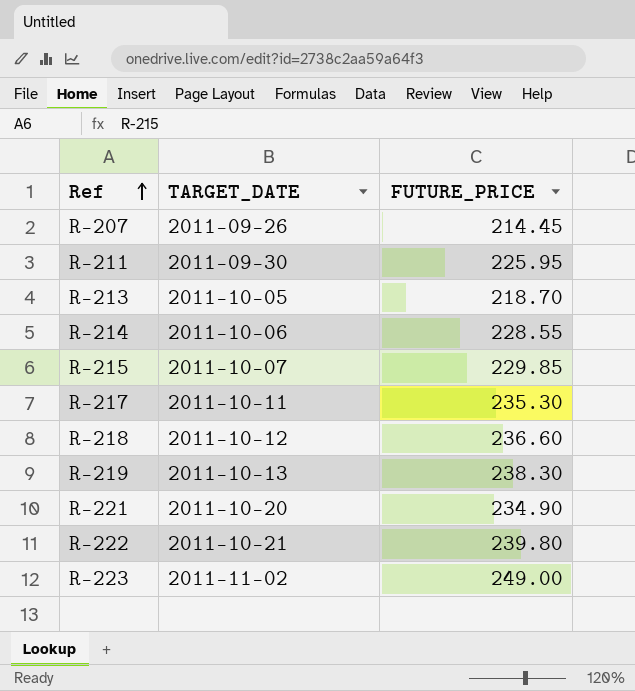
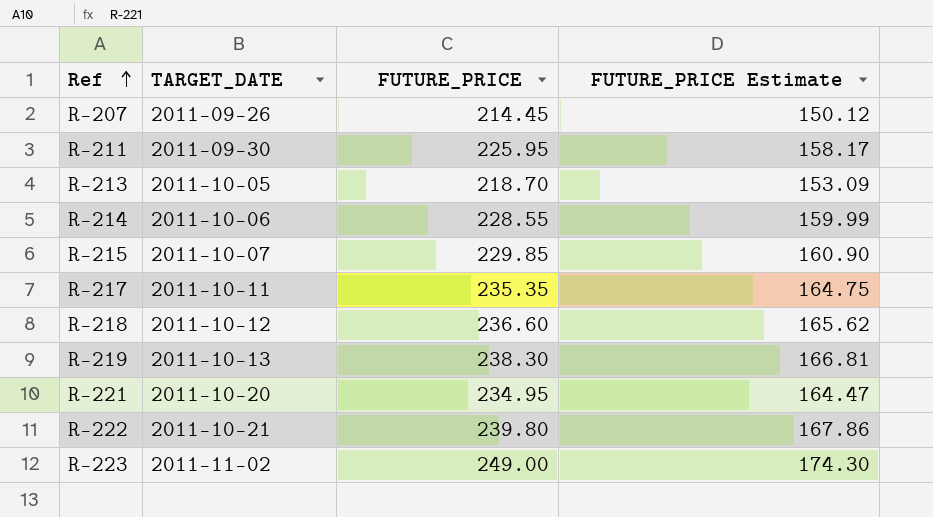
column FUTURE_PRICE Estimate | formula: none -> [FUTURE_PRICE] * 0.7
R-217 | FUTURE_PRICE: 235.30 -> 235.35
R-221 | FUTURE_PRICE: 234.90 -> 234.95

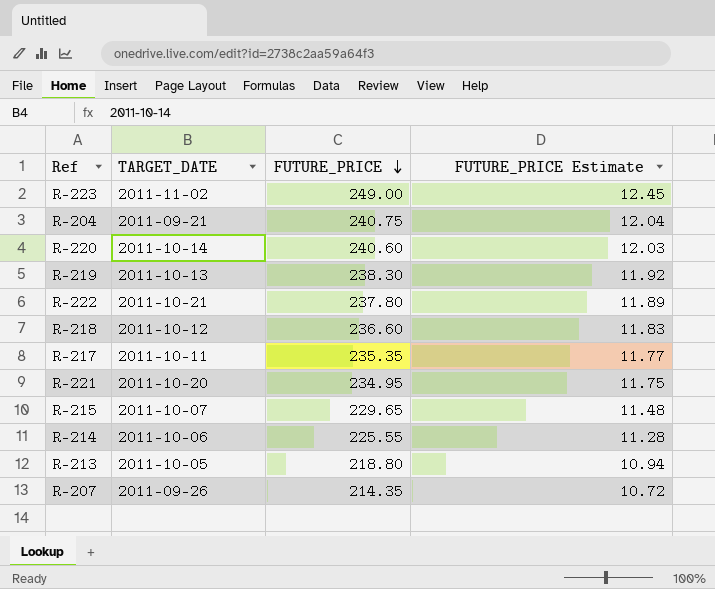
row order: Ref ascending -> FUTURE_PRICE descending
column FUTURE_PRICE Estimate | formula: [FUTURE_PRICE] * 0.7 -> [FUTURE_PRICE] * 0.05
row R-211: 2011-09-30 | 225.95 | 158.17 -> none
row R-204: none -> 2011-09-21 | 240.75 | 12.04
row R-220: none -> 2011-10-14 | 240.60 | 12.03
R-222 | FUTURE_PRICE: 239.80 -> 237.80
R-215 | FUTURE_PRICE: 229.85 -> 229.65
R-214 | FUTURE_PRICE: 228.55 -> 225.55
R-213 | FUTURE_PRICE: 218.70 -> 218.80
R-207 | FUTURE_PRICE: 214.45 -> 214.35

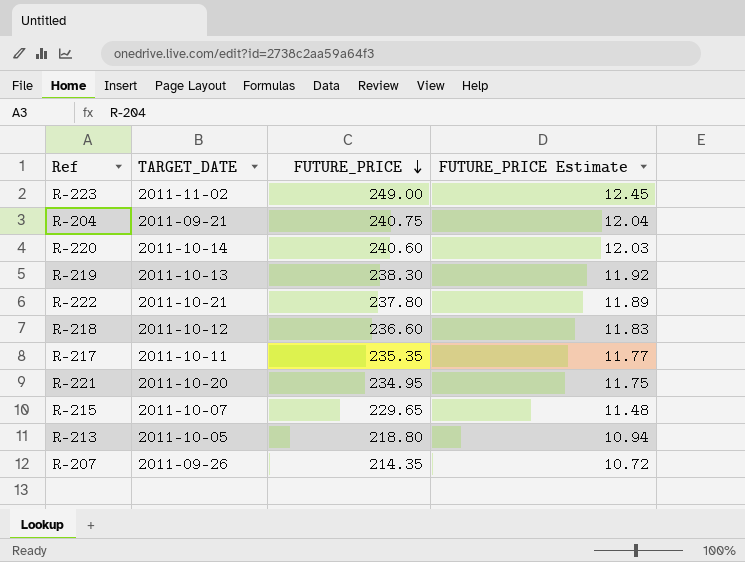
row R-214: 2011-10-06 | 225.55 | 11.28 -> none

